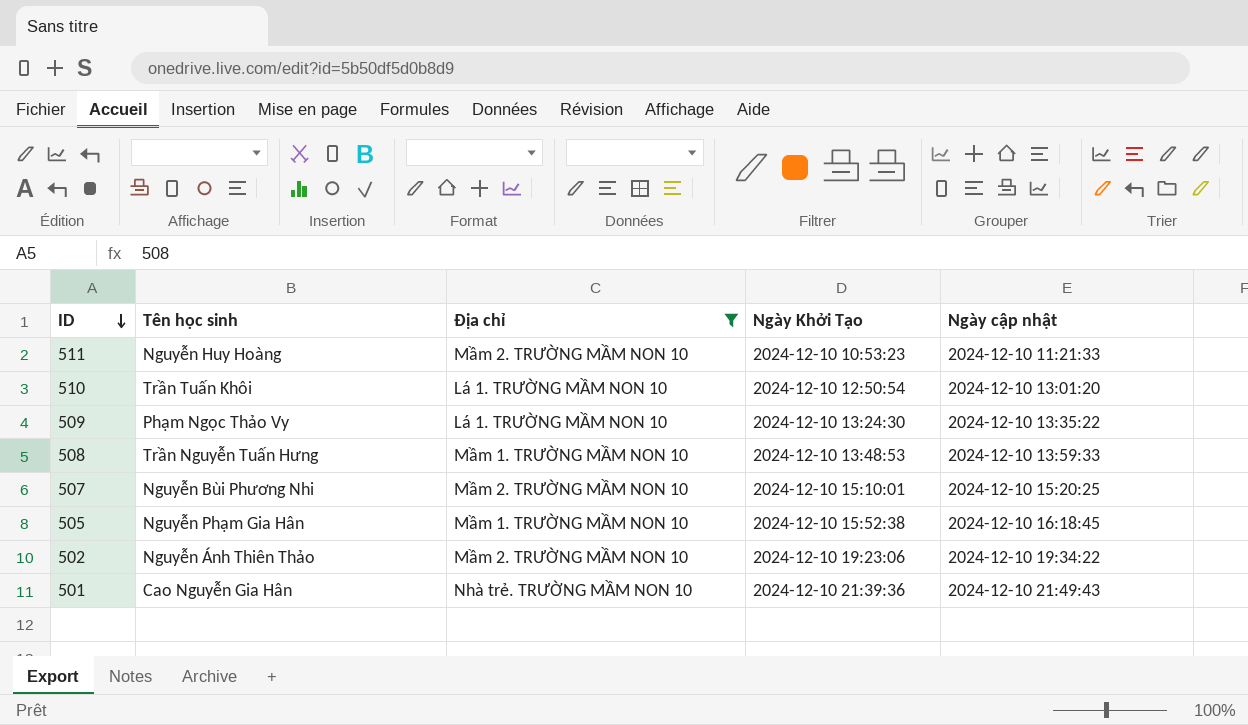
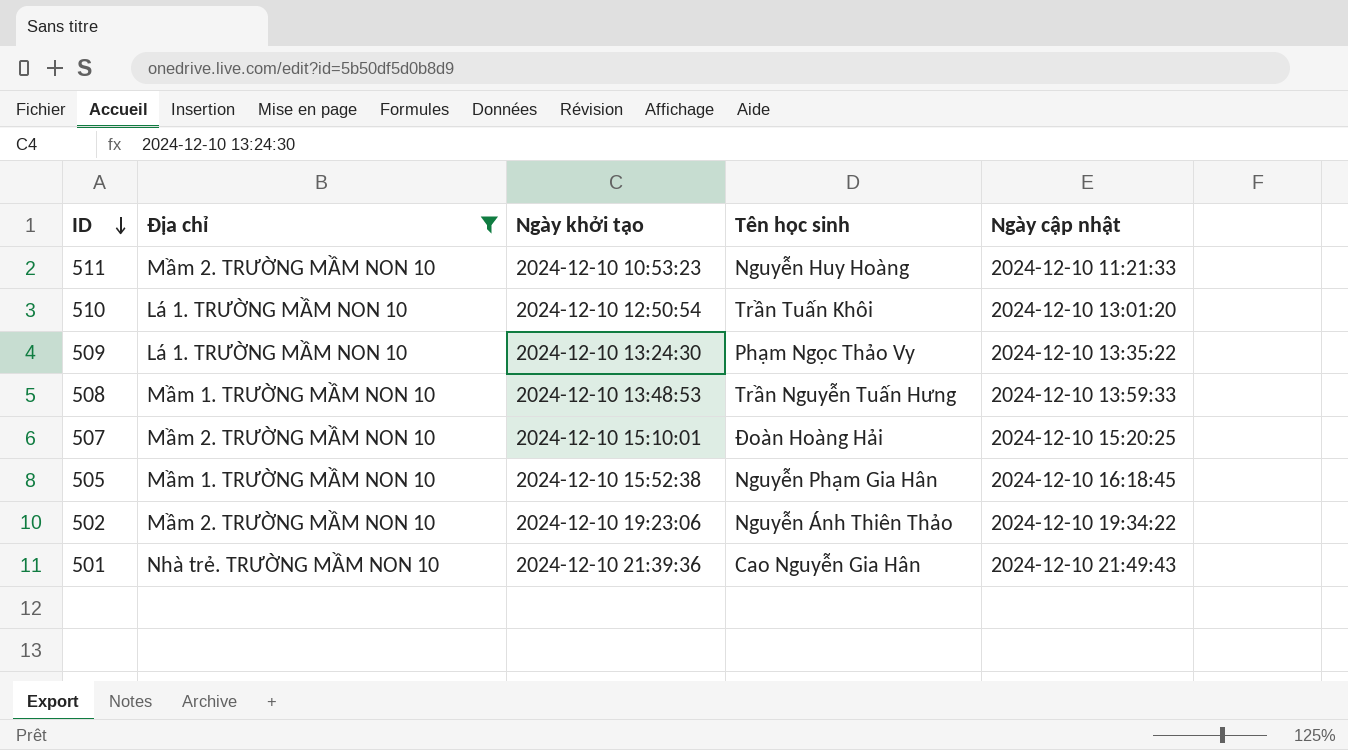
column name: Ngày Khởi Tạo -> Ngày khởi tạo
column Tên học sinh | position: 2 -> 4
507 | Tên học sinh: Nguyễn Bùi Phương Nhi -> Đoàn Hoàng Hải

